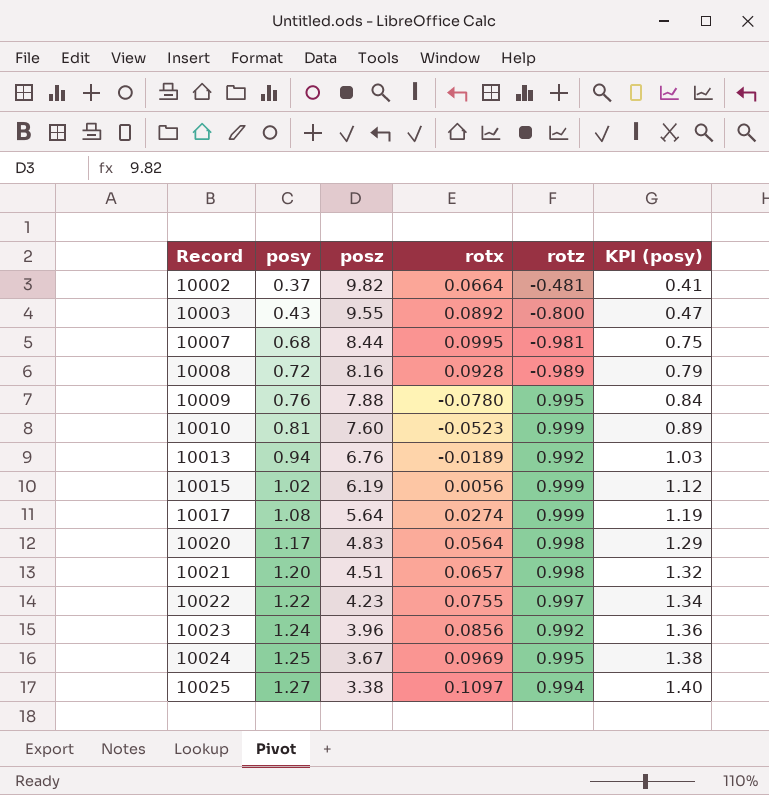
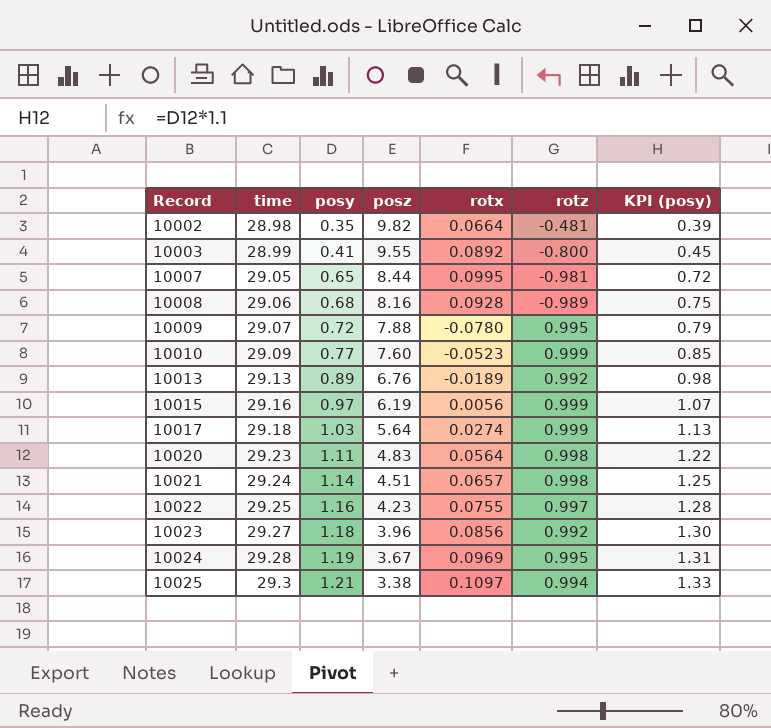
column time | position: none -> 2
10002 | posy: 0.37 -> 0.35
10002 | KPI (posy): 0.41 -> 0.39
10003 | posy: 0.43 -> 0.41
10003 | KPI (posy): 0.47 -> 0.45
10007 | posy: 0.68 -> 0.65
10007 | KPI (posy): 0.75 -> 0.72
10008 | posy: 0.72 -> 0.68
10008 | KPI (posy): 0.79 -> 0.75
10009 | posy: 0.76 -> 0.72
10009 | KPI (posy): 0.84 -> 0.79
10010 | posy: 0.81 -> 0.77
10010 | KPI (posy): 0.89 -> 0.85
10013 | posy: 0.94 -> 0.89
10013 | KPI (posy): 1.03 -> 0.98
10015 | posy: 1.02 -> 0.97
10015 | KPI (posy): 1.12 -> 1.07
10017 | posy: 1.08 -> 1.03
10017 | KPI (posy): 1.19 -> 1.13
10020 | posy: 1.17 -> 1.11
10020 | KPI (posy): 1.29 -> 1.22
10021 | posy: 1.20 -> 1.14
10021 | KPI (posy): 1.32 -> 1.25
10022 | posy: 1.22 -> 1.16
10022 | KPI (posy): 1.34 -> 1.28
10023 | posy: 1.24 -> 1.18
10023 | KPI (posy): 1.36 -> 1.30
10024 | posy: 1.25 -> 1.19
10024 | KPI (posy): 1.38 -> 1.31
10025 | posy: 1.27 -> 1.21
10025 | KPI (posy): 1.40 -> 1.33

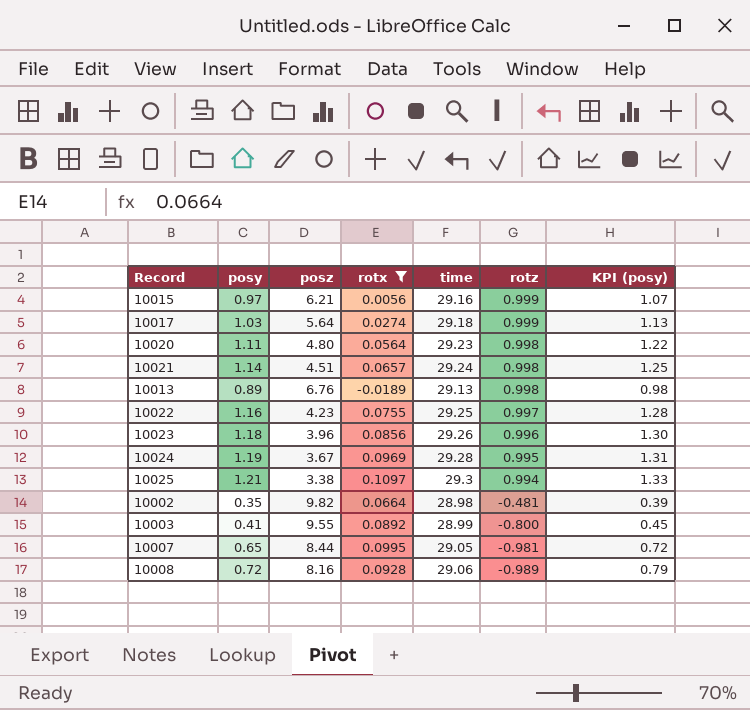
filter: none -> rotx >= -0.0189
row order: Record ascending -> rotz descending
column time | position: 2 -> 5
10015 | posz: 6.19 -> 6.21
10020 | posz: 4.83 -> 4.80
10013 | rotz: 0.992 -> 0.998
10023 | time: 29.27 -> 29.26
10023 | rotz: 0.992 -> 0.996
10008 | posy: 0.68 -> 0.72
10008 | KPI (posy): 0.75 -> 0.79

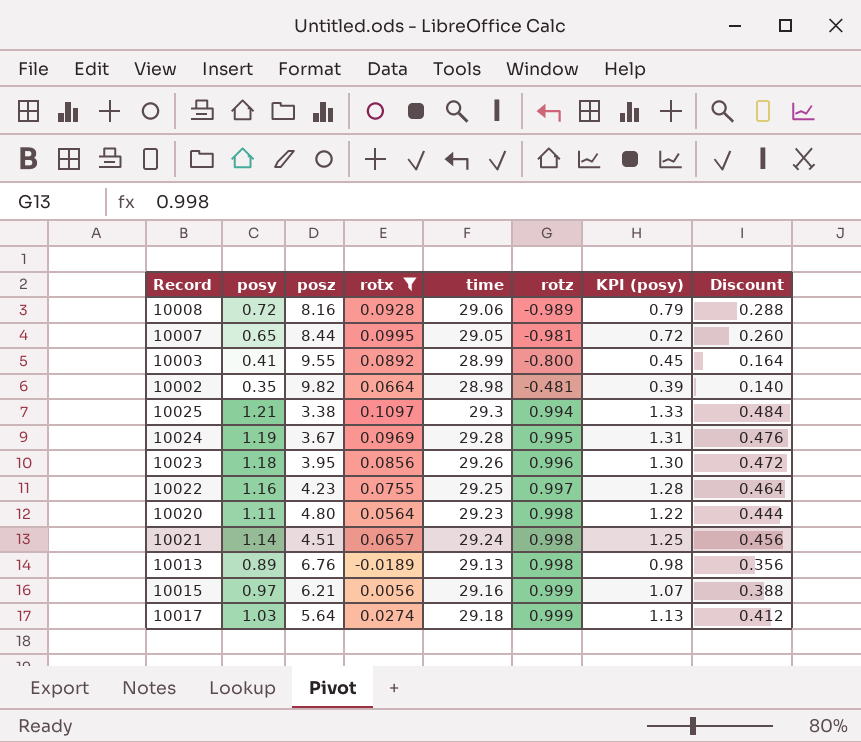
row order: rotz descending -> rotz ascending
column Discount | formula: none -> [posy] * 0.4
10023 | posz: 3.96 -> 3.95

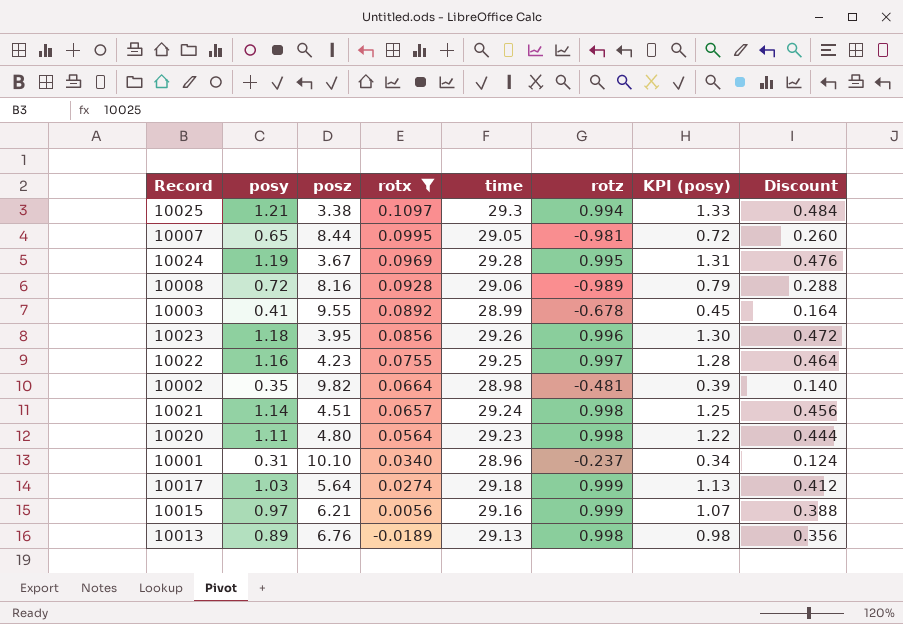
row order: rotz ascending -> rotx descending
10003 | rotz: -0.800 -> -0.678
row 10001: none -> 0.31 | 10.10 | 0.0340 | 28.96 | -0.237 | 0.34 | 0.124

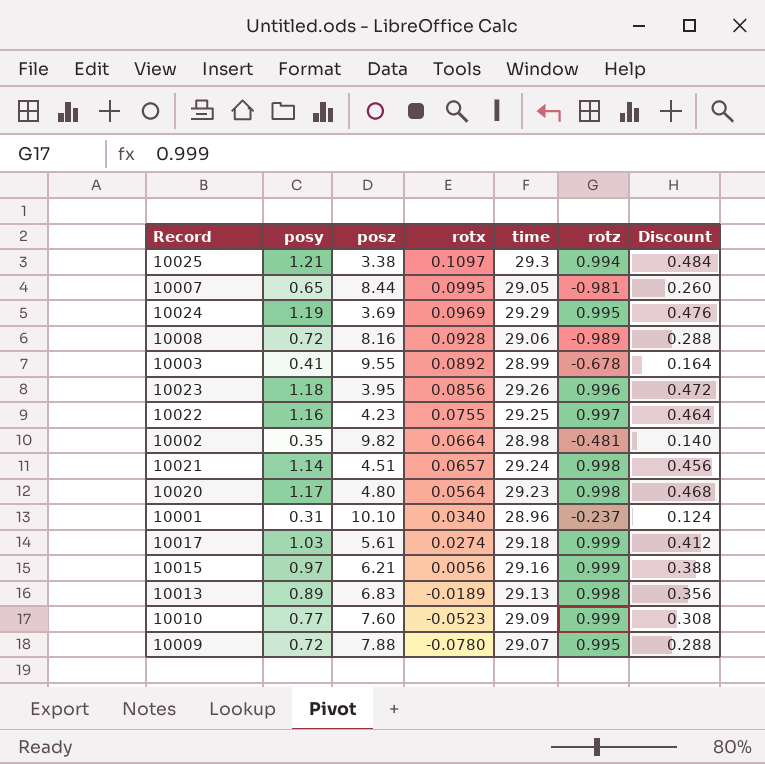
filter: rotx >= -0.0189 -> none
column KPI (posy) | formula: [posy] * 1.1 -> none
10024 | posz: 3.67 -> 3.69
10024 | time: 29.28 -> 29.29
10020 | posy: 1.11 -> 1.17
10020 | Discount: 0.444 -> 0.468
10017 | posz: 5.64 -> 5.61
10013 | posz: 6.76 -> 6.83

